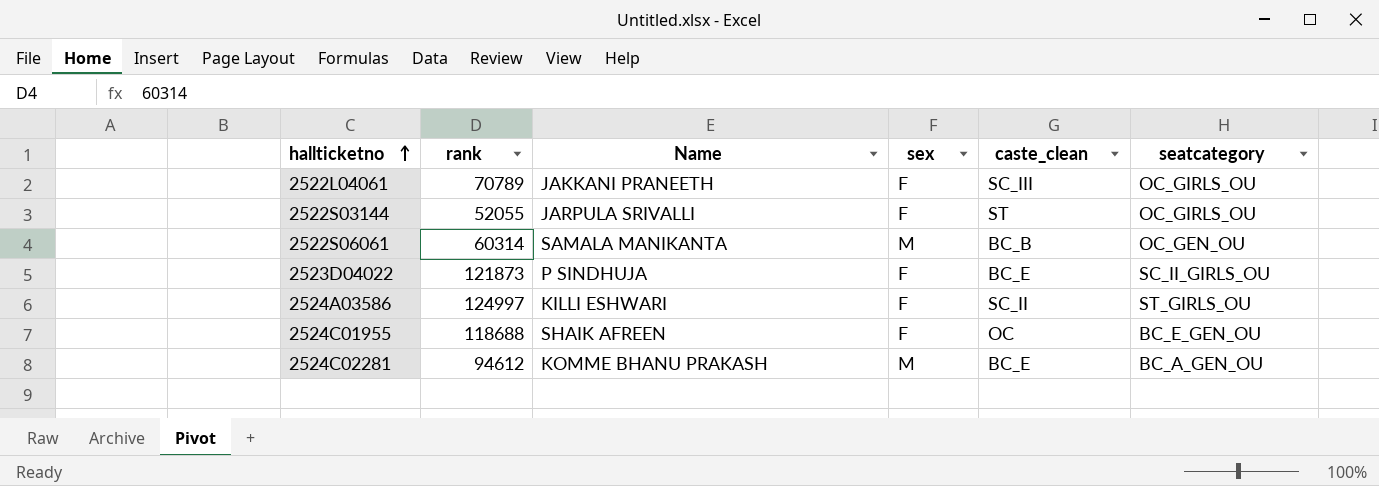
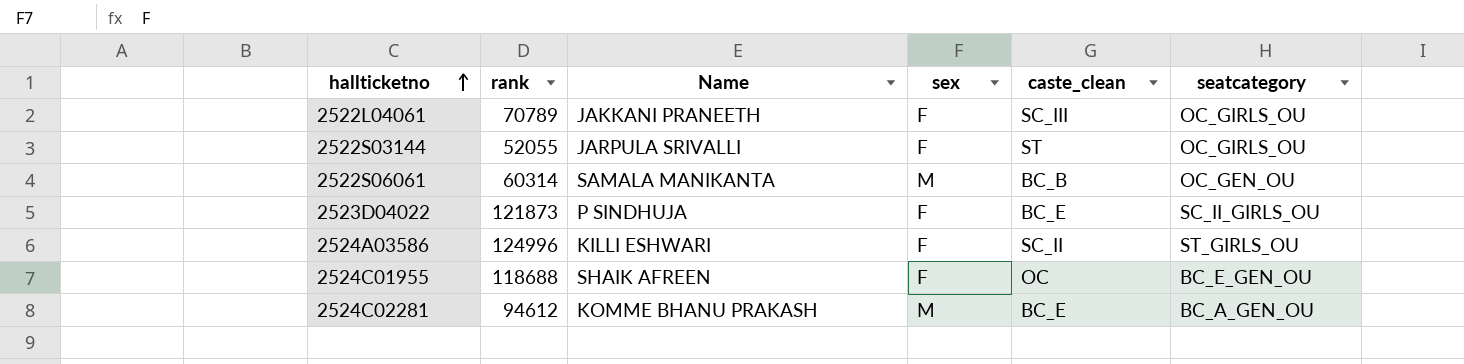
2524A03586 | rank: 124997 -> 124996

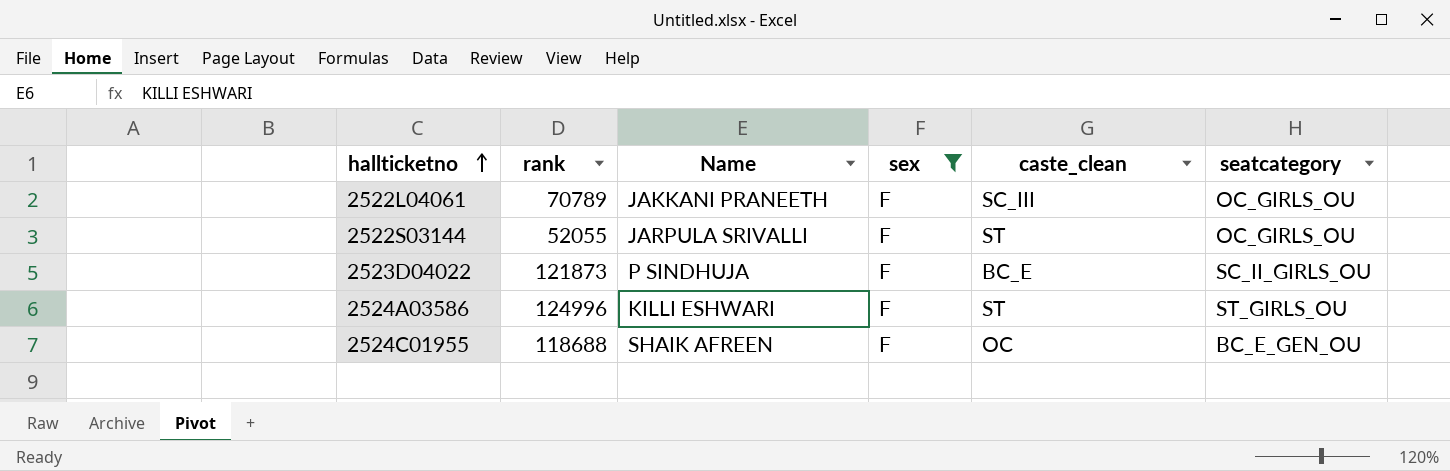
filter: none -> sex = F
2524A03586 | caste_clean: SC_II -> ST

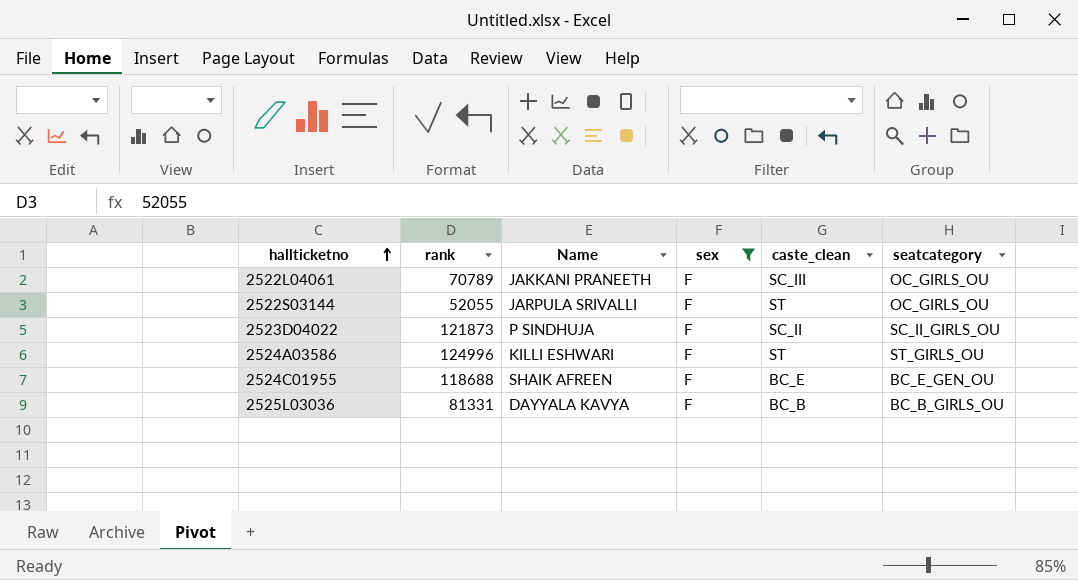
2523D04022 | caste_clean: BC_E -> SC_II
2524C01955 | caste_clean: OC -> BC_E
row 2525L03036: none -> 81331 | DAYYALA KAVYA | F | BC_B | BC_B_GIRLS_OU

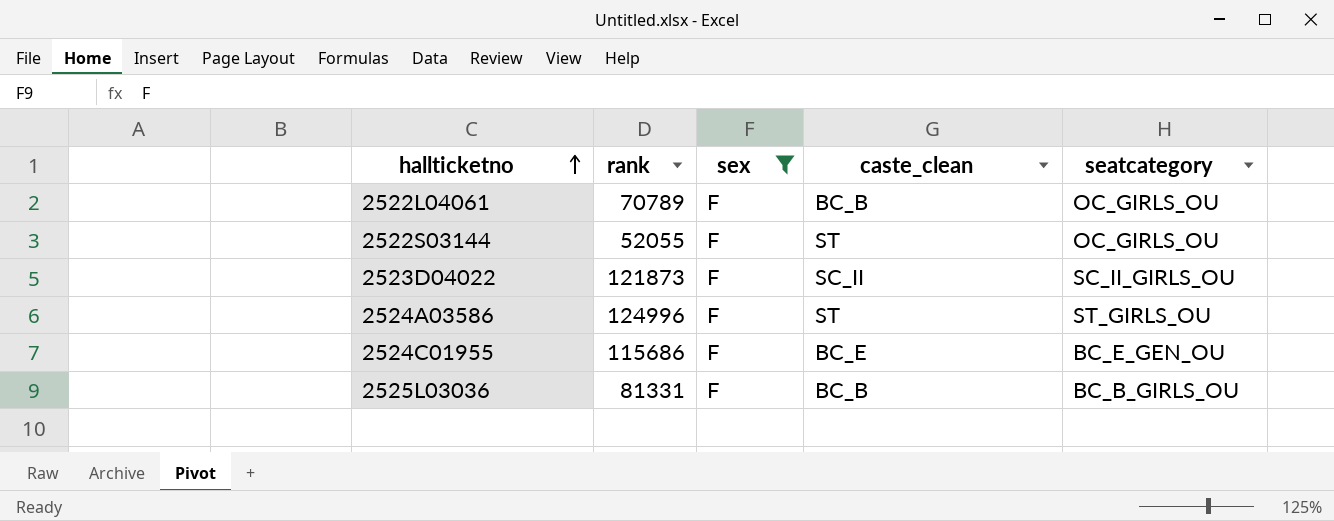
column Name | position: 3 -> none
2522L04061 | caste_clean: SC_III -> BC_B
2524C01955 | rank: 118688 -> 115686

